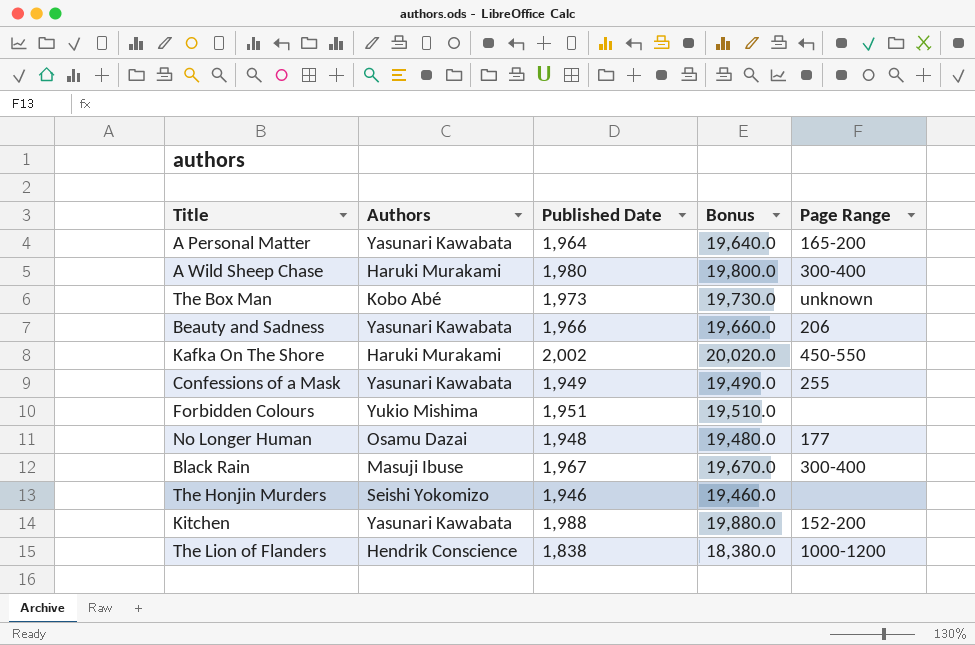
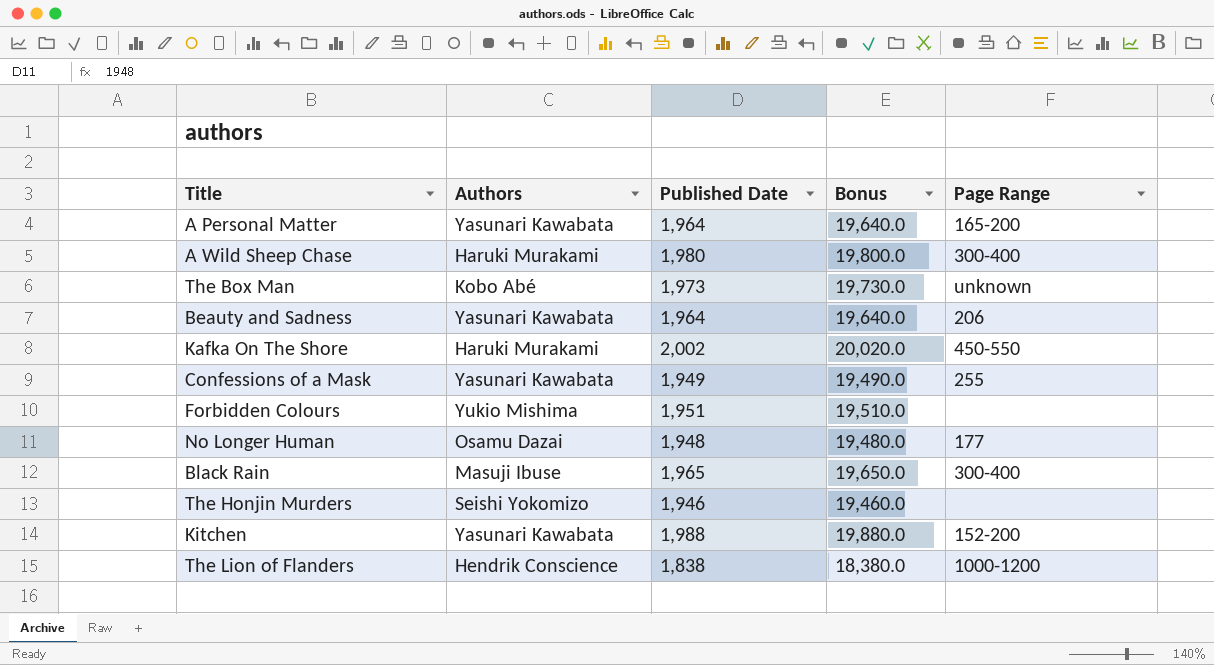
Beauty and Sadness | Published Date: 1,966 -> 1,964
Beauty and Sadness | Bonus: 19,660.0 -> 19,640.0
Black Rain | Published Date: 1,967 -> 1,965
Black Rain | Bonus: 19,670.0 -> 19,650.0

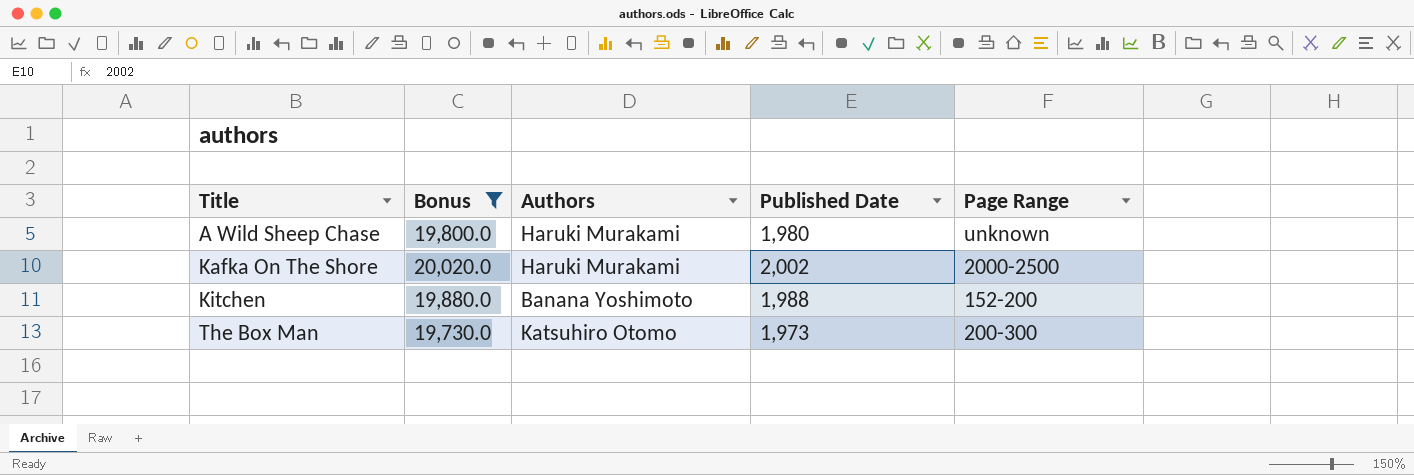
filter: none -> Bonus >= 19,730.0
row order: none -> Title ascending
column Bonus | position: 4 -> 2
A Wild Sheep Chase | Page Range: 300-400 -> unknown
Kafka On The Shore | Page Range: 450-550 -> 2000-2500
Kitchen | Authors: Yasunari Kawabata -> Banana Yoshimoto
The Box Man | Authors: Kobo Abé -> Katsuhiro Otomo
The Box Man | Page Range: unknown -> 200-300

